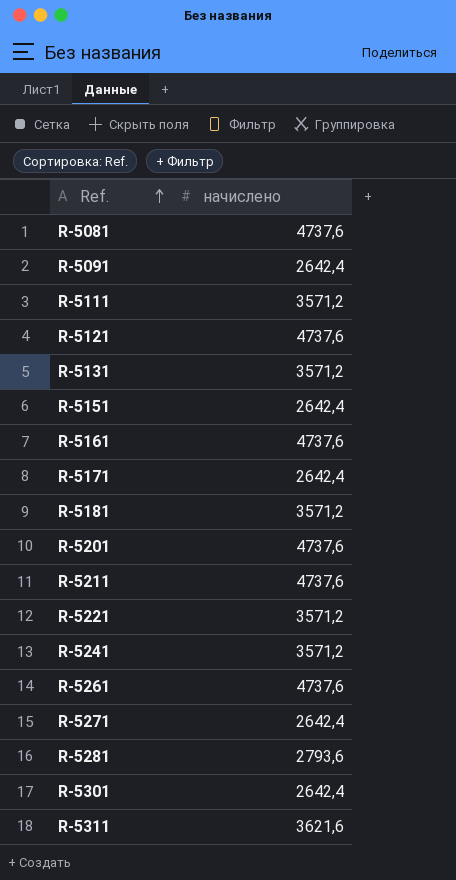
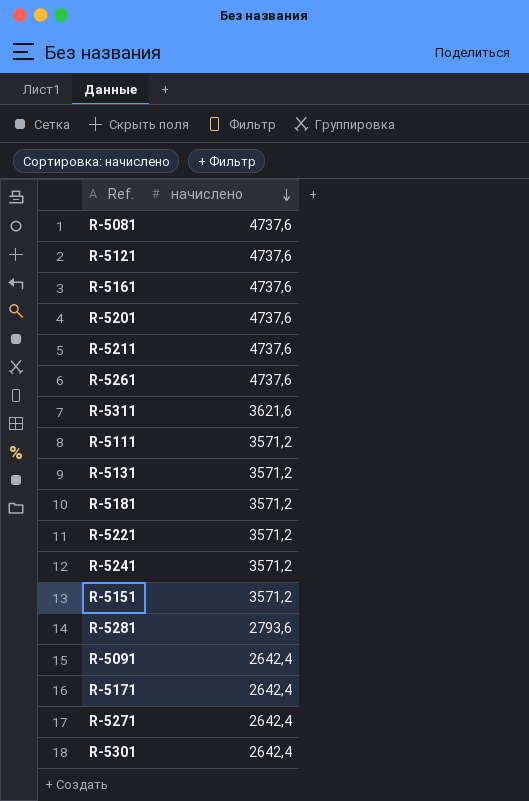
row order: Ref. ascending -> начислено descending
R-5151 | начислено: 2642,4 -> 3571,2

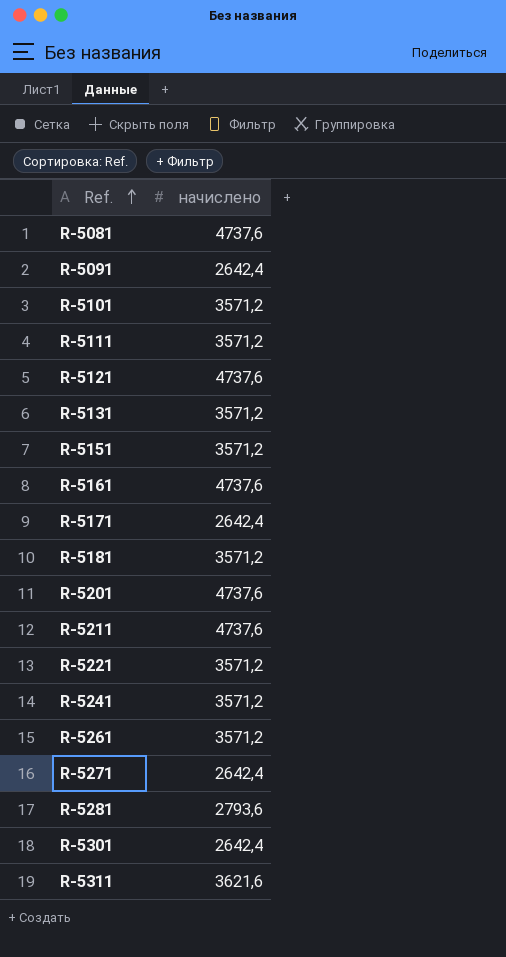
row order: начислено descending -> Ref. ascending
row R-5101: none -> 3571,2
R-5261 | начислено: 4737,6 -> 3571,2

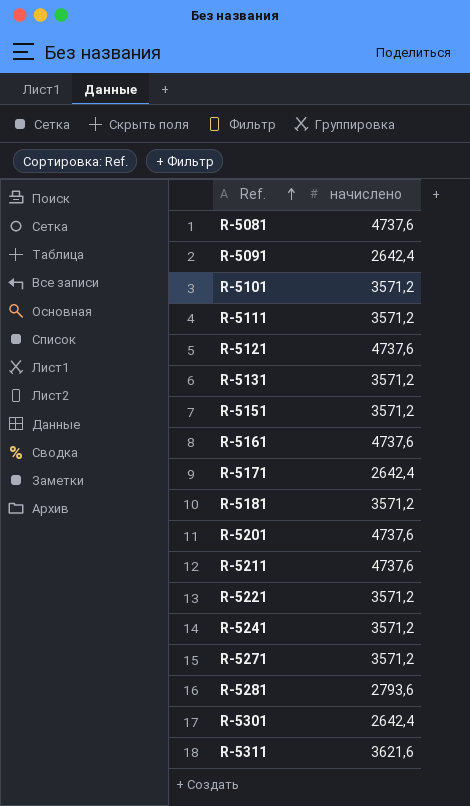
row R-5261: 3571,2 -> none
R-5271 | начислено: 2642,4 -> 3571,2

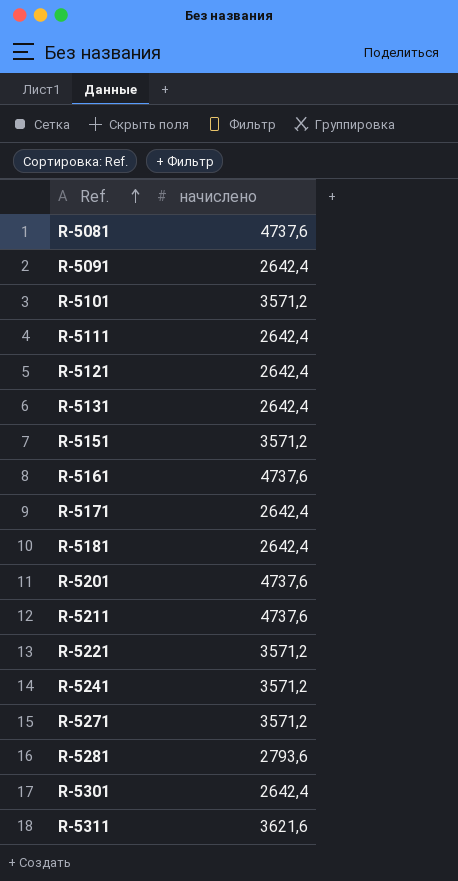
R-5111 | начислено: 3571,2 -> 2642,4
R-5121 | начислено: 4737,6 -> 2642,4
R-5131 | начислено: 3571,2 -> 2642,4
R-5181 | начислено: 3571,2 -> 2642,4

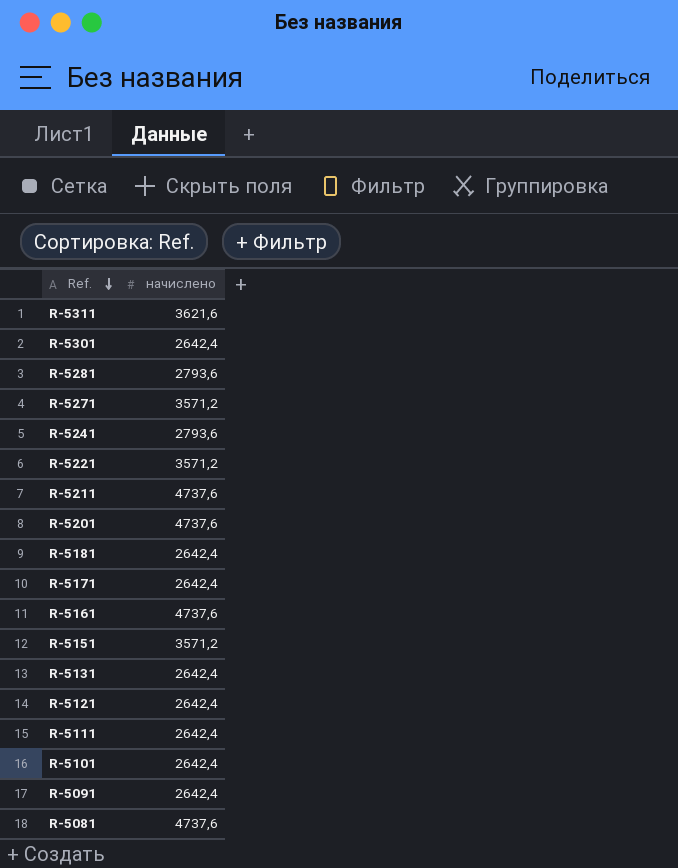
row order: Ref. ascending -> Ref. descending
R-5241 | начислено: 3571,2 -> 2793,6
R-5101 | начислено: 3571,2 -> 2642,4

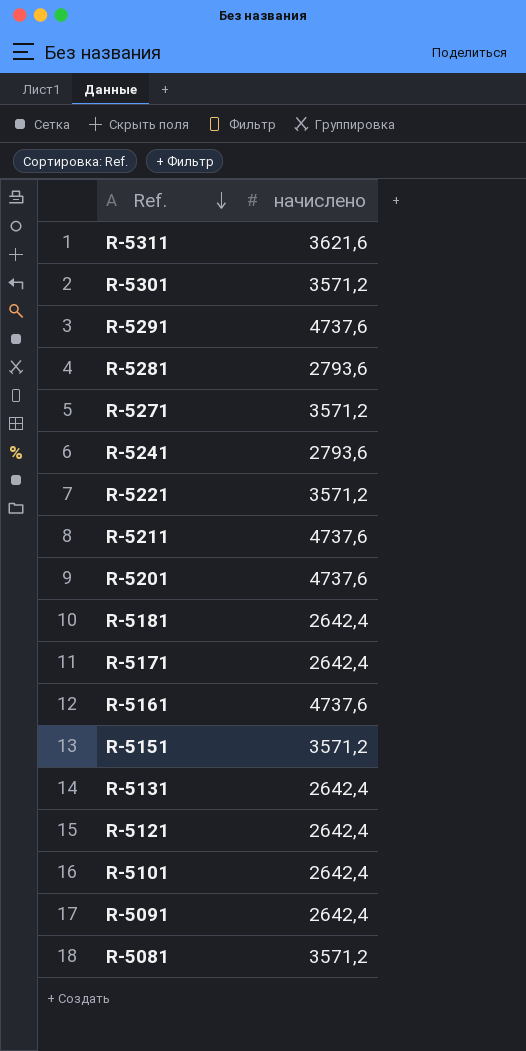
row R-5111: 2642,4 -> none
R-5301 | начислено: 2642,4 -> 3571,2
row R-5291: none -> 4737,6
R-5081 | начислено: 4737,6 -> 3571,2

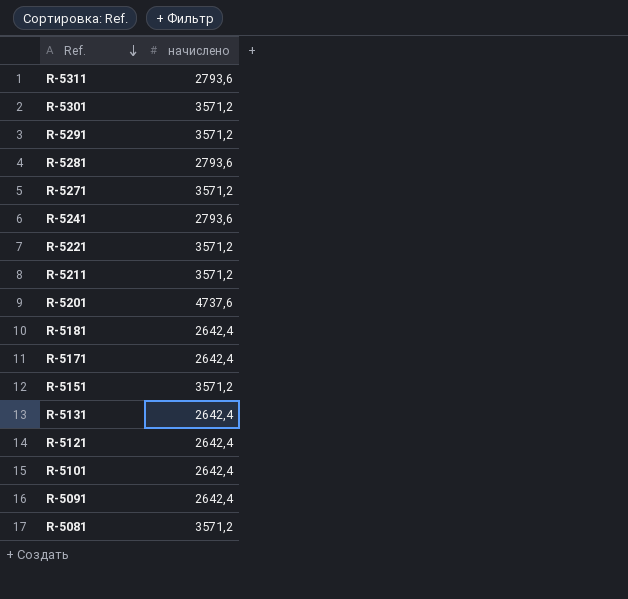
row R-5161: 4737,6 -> none
R-5311 | начислено: 3621,6 -> 2793,6
R-5291 | начислено: 4737,6 -> 3571,2
R-5211 | начислено: 4737,6 -> 3571,2

